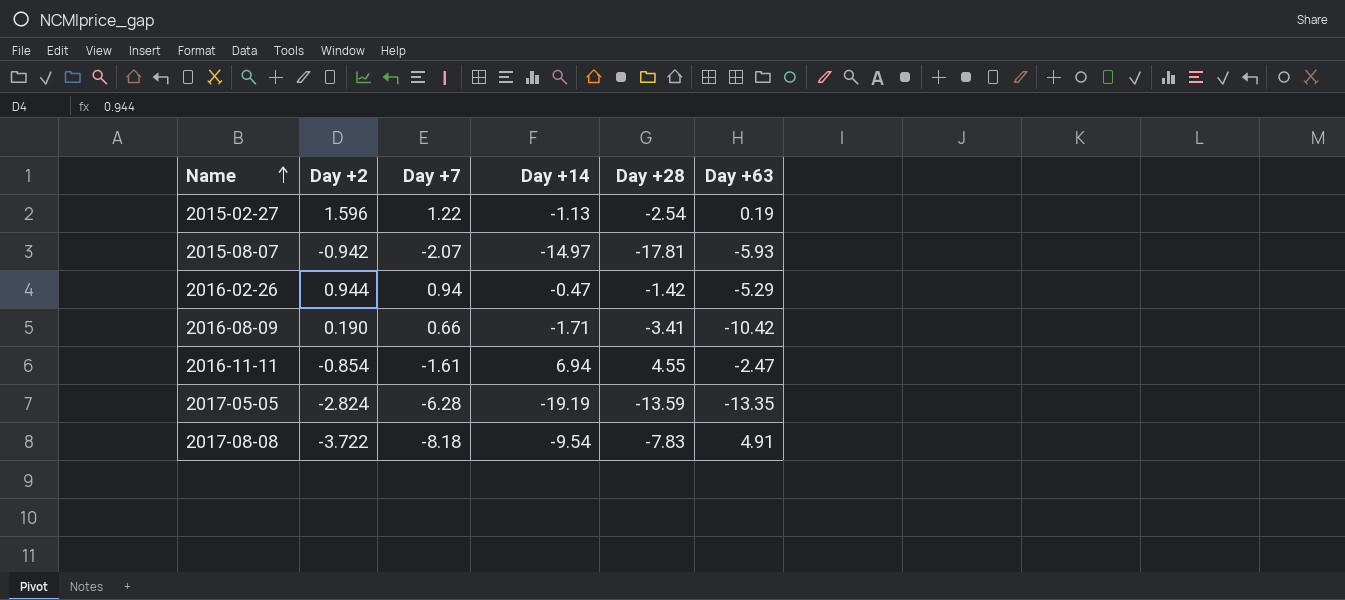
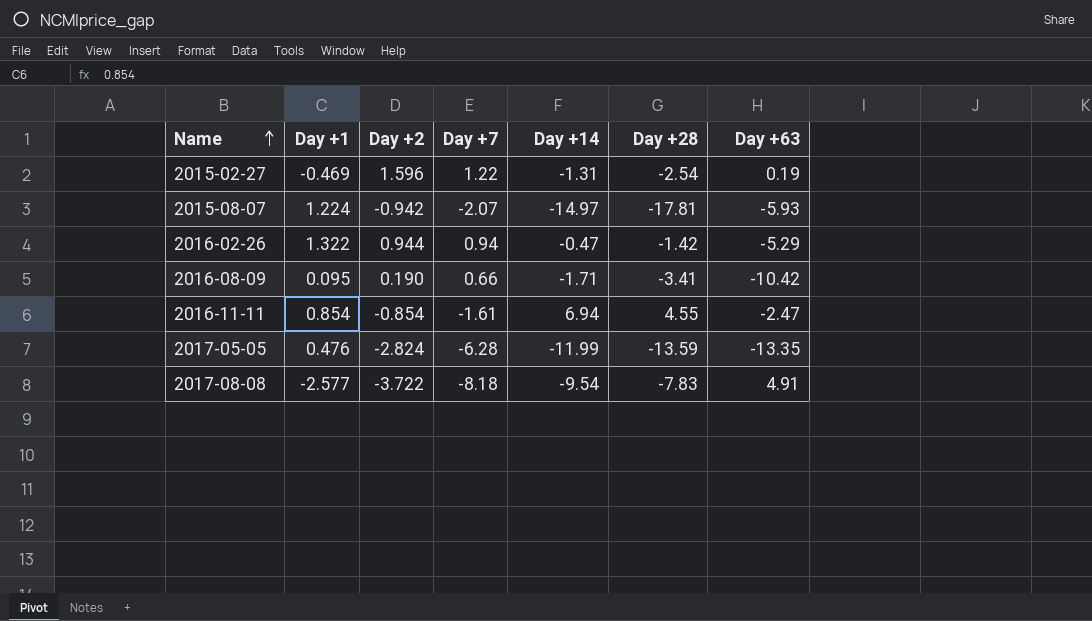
column Day +1 | position: none -> 2
2015-02-27 | Day +14: -1.13 -> -1.31
2017-05-05 | Day +14: -19.19 -> -11.99

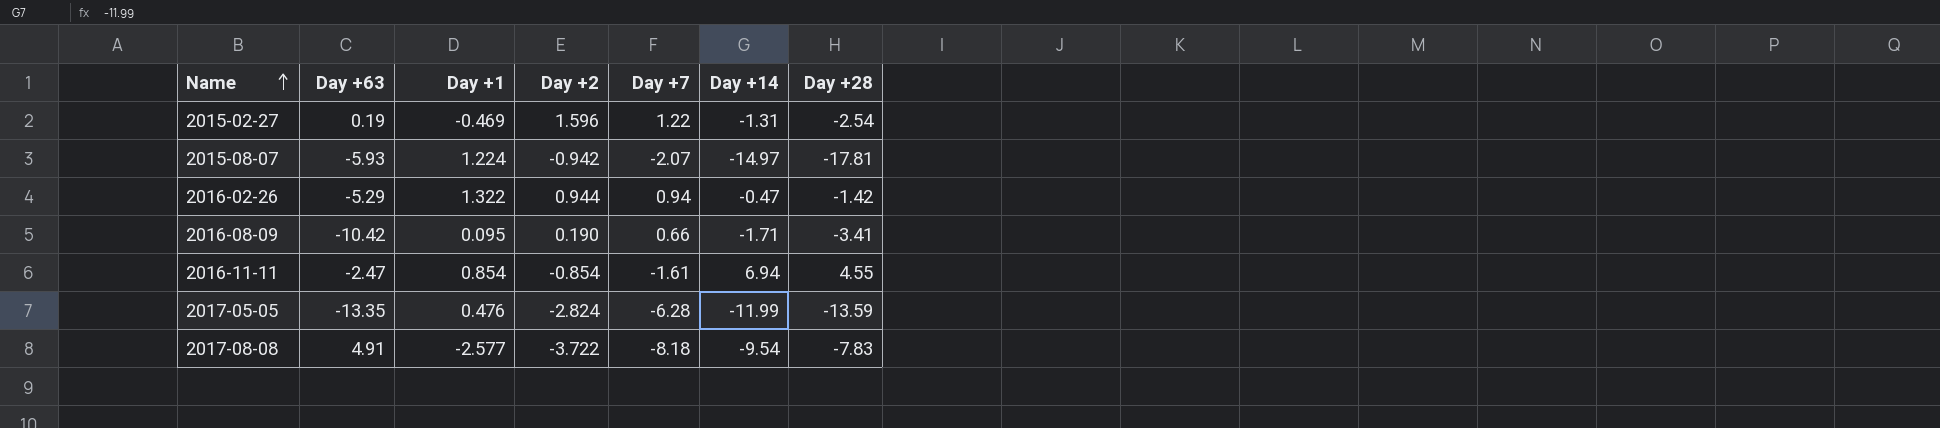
column Day +63 | position: 7 -> 2

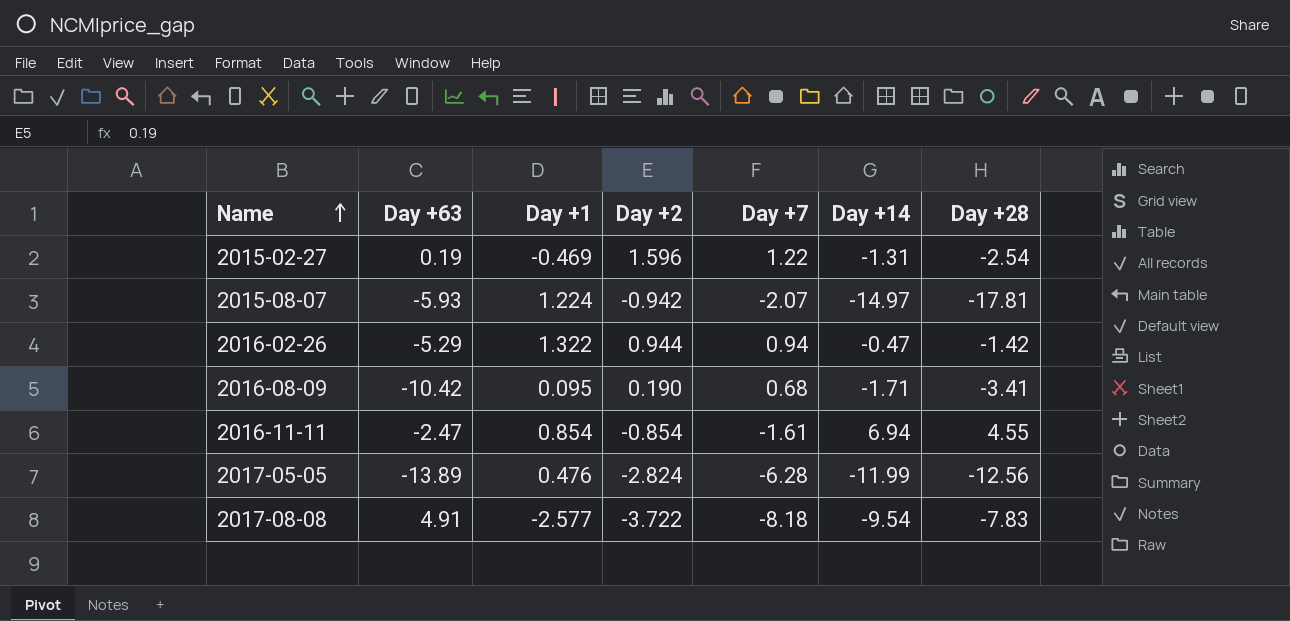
2016-08-09 | Day +7: 0.66 -> 0.68
2017-05-05 | Day +63: -13.35 -> -13.89
2017-05-05 | Day +28: -13.59 -> -12.56

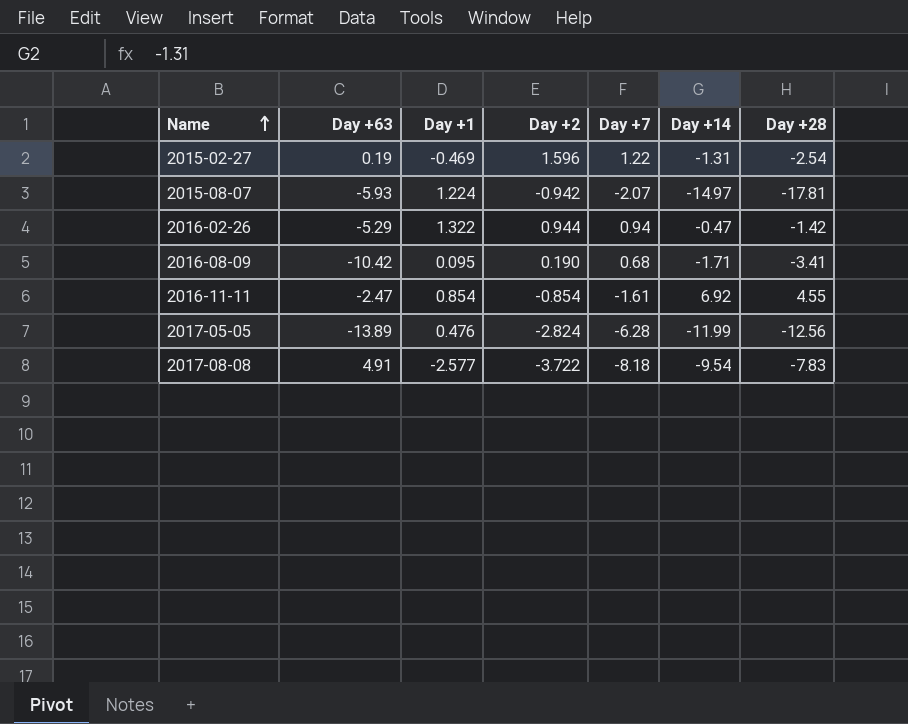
2016-11-11 | Day +14: 6.94 -> 6.92

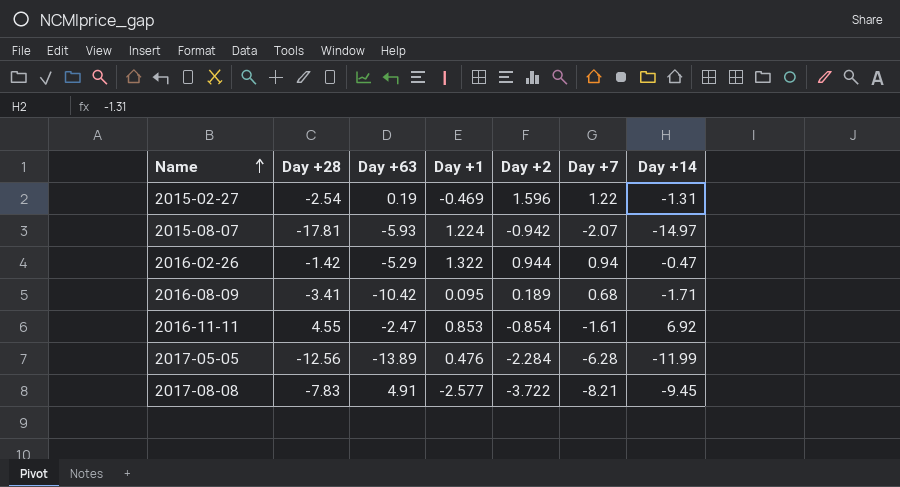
column Day +28 | position: 7 -> 2
2016-08-09 | Day +2: 0.190 -> 0.189
2016-11-11 | Day +1: 0.854 -> 0.853
2017-05-05 | Day +2: -2.824 -> -2.284
2017-08-08 | Day +7: -8.18 -> -8.21
2017-08-08 | Day +14: -9.54 -> -9.45

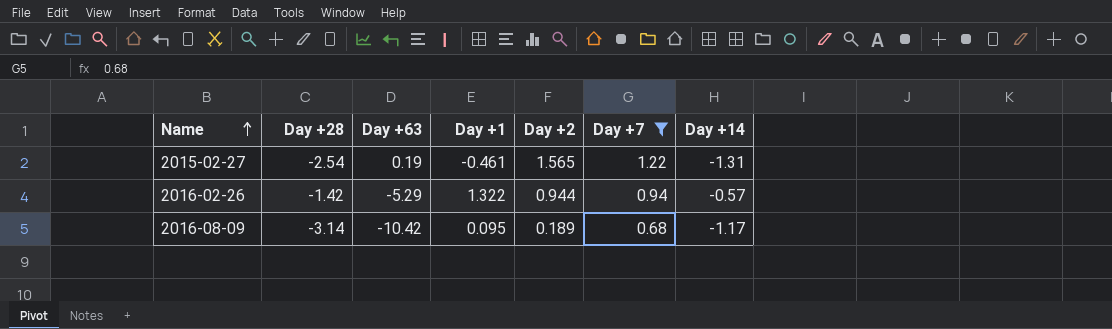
filter: none -> Day +7 >= 0.68
2015-02-27 | Day +1: -0.469 -> -0.461
2015-02-27 | Day +2: 1.596 -> 1.565
2016-02-26 | Day +14: -0.47 -> -0.57
2016-08-09 | Day +28: -3.41 -> -3.14
2016-08-09 | Day +14: -1.71 -> -1.17

